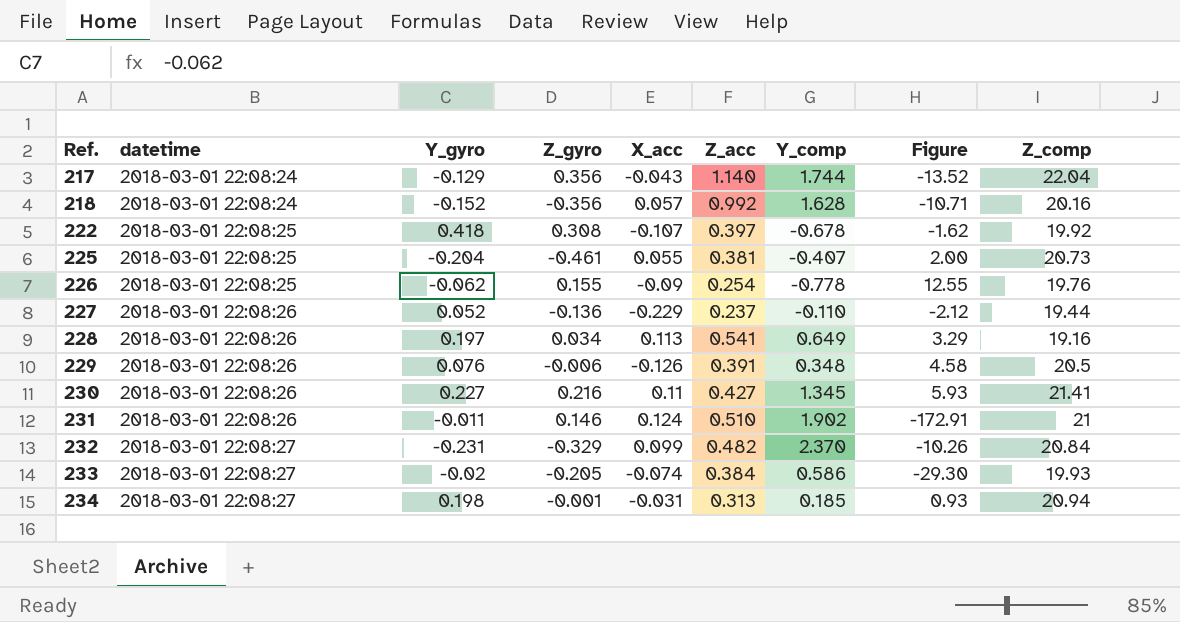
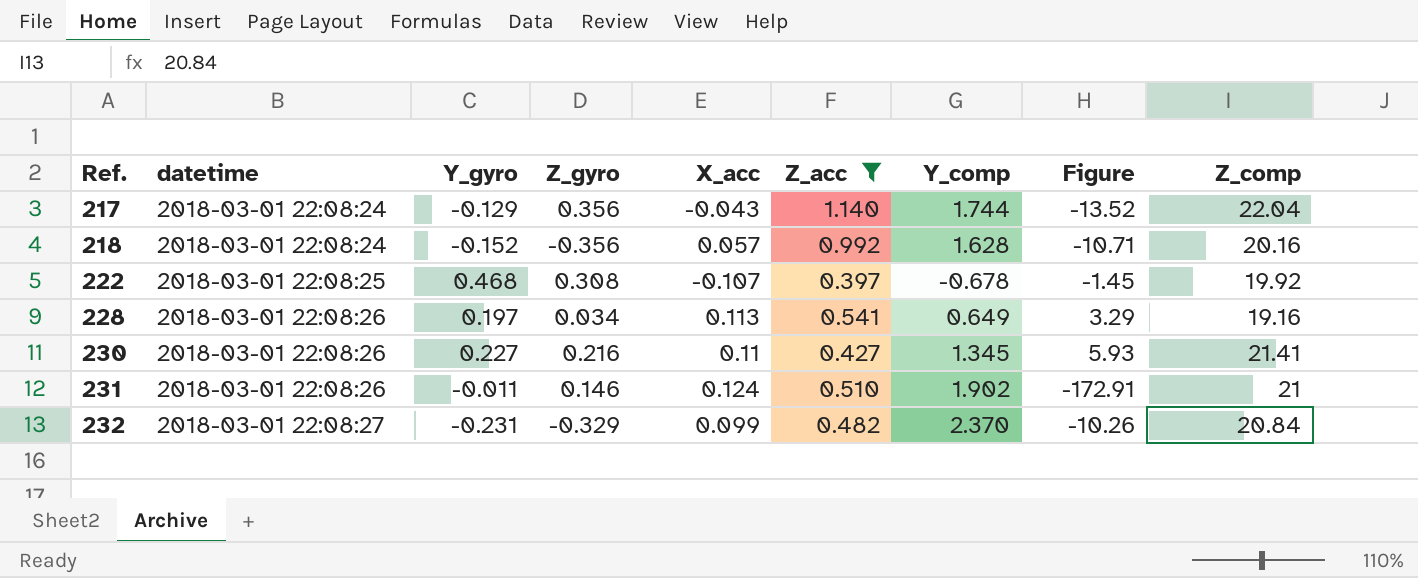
filter: none -> Z_acc >= 0.397
222 | Y_gyro: 0.418 -> 0.468
222 | Figure: -1.62 -> -1.45

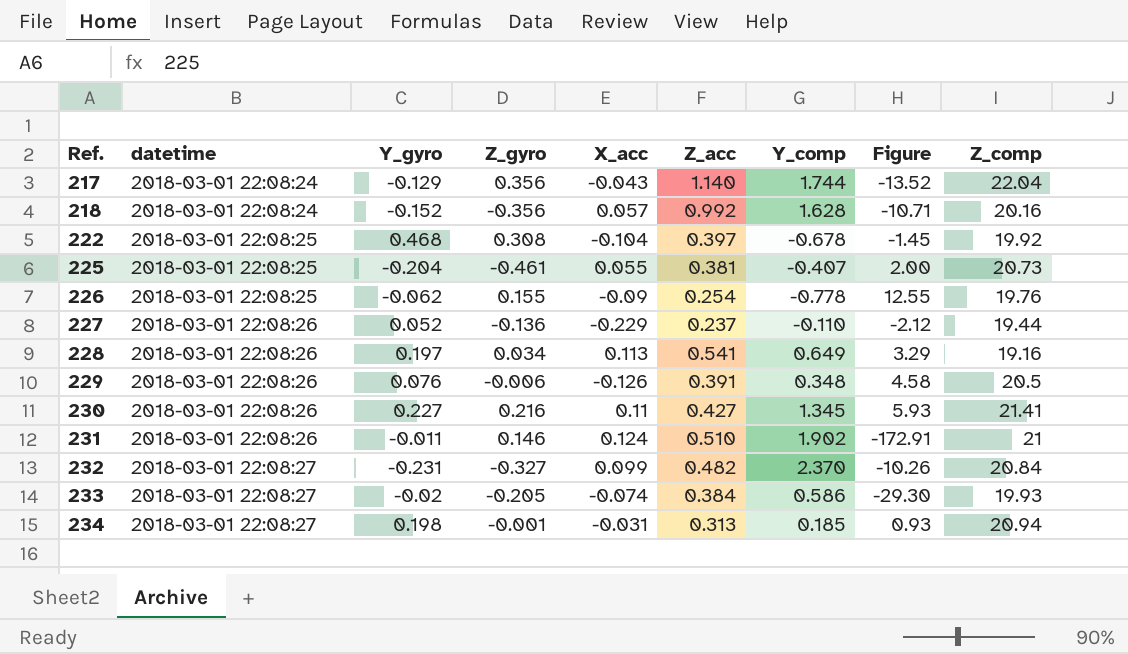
filter: Z_acc >= 0.397 -> none
222 | X_acc: -0.107 -> -0.104
232 | Z_gyro: -0.329 -> -0.327

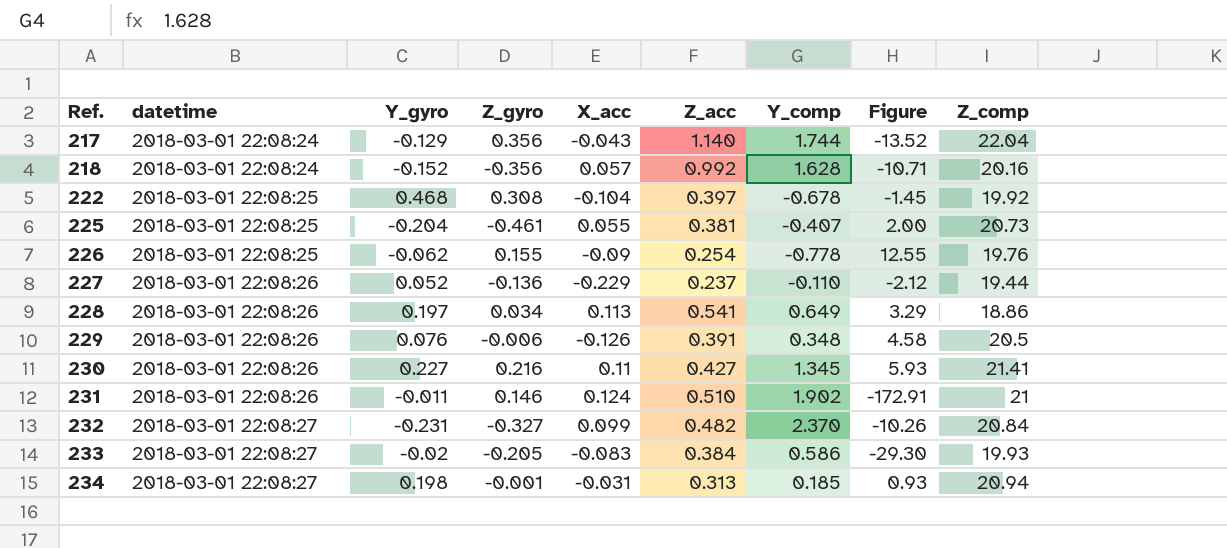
228 | Z_comp: 19.16 -> 18.86
233 | X_acc: -0.074 -> -0.083

